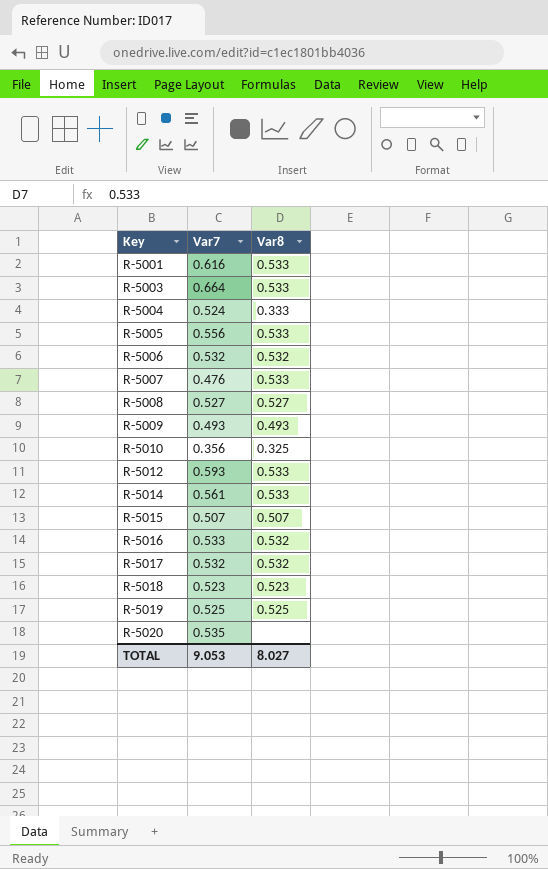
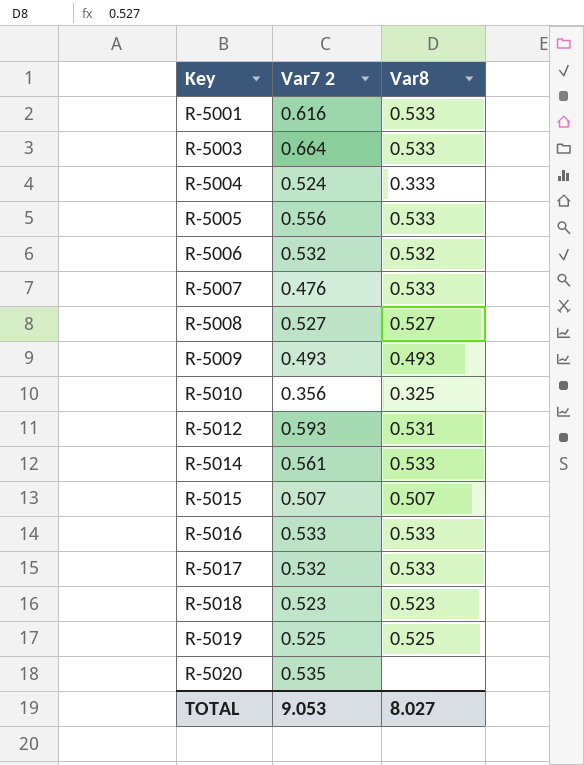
column name: Var7 -> Var7 2
R-5012 | Var8: 0.533 -> 0.531
R-5016 | Var8: 0.532 -> 0.533
R-5017 | Var8: 0.532 -> 0.533

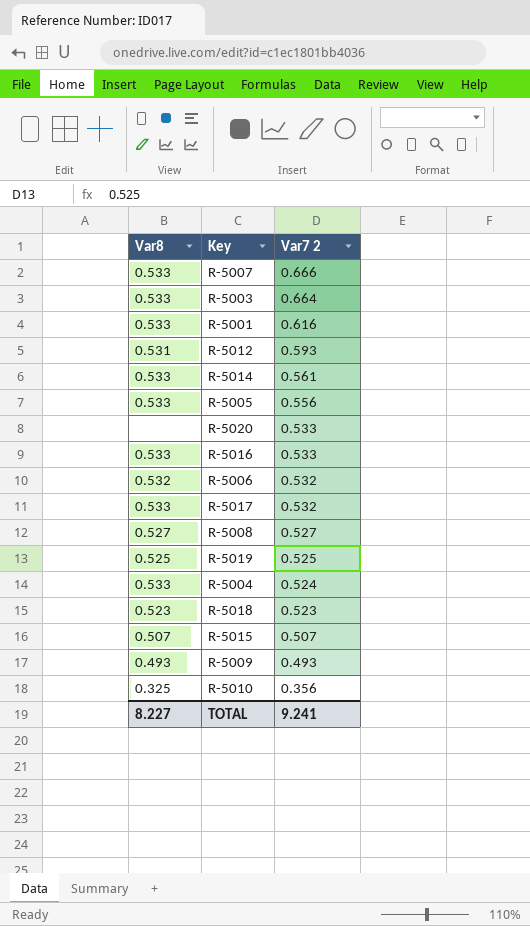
row order: Key ascending -> Var7 2 descending
column Var8 | position: 3 -> 1
R-5007 | Var7 2: 0.476 -> 0.666
R-5020 | Var7 2: 0.535 -> 0.533
R-5004 | Var8: 0.333 -> 0.533
TOTAL | Var8: 8.027 -> 8.227
TOTAL | Var7 2: 9.053 -> 9.241

